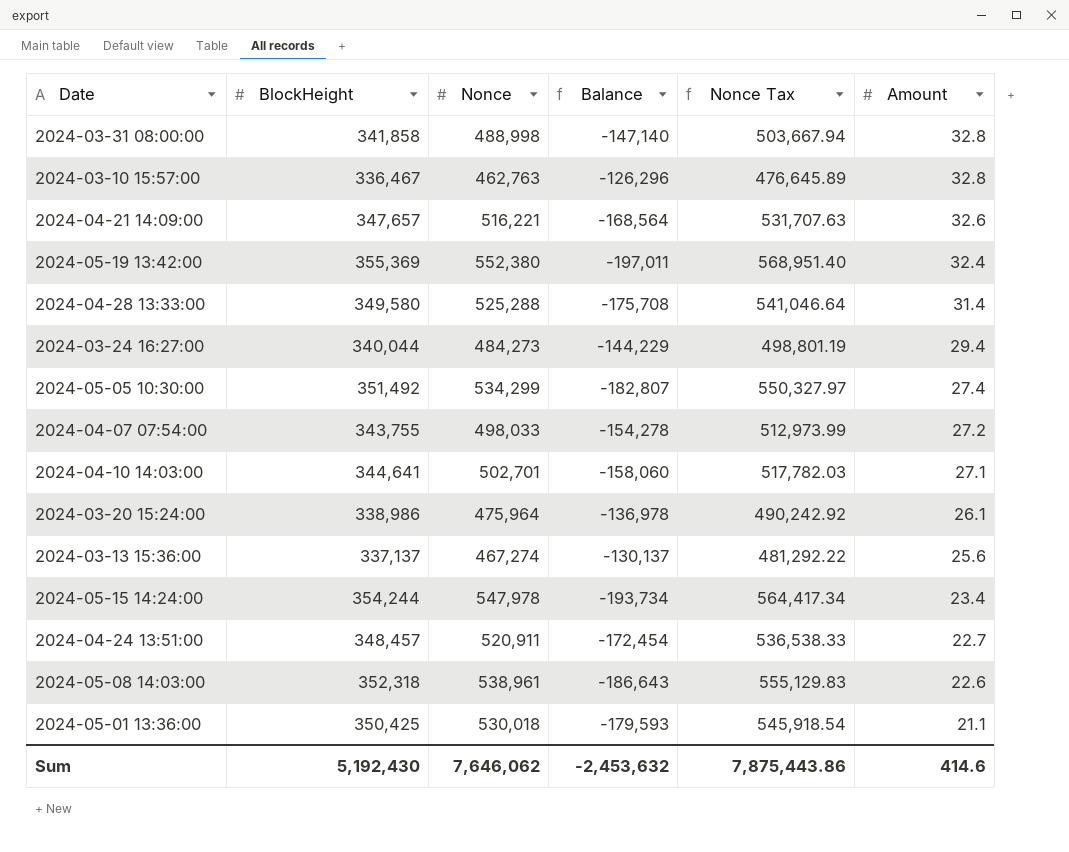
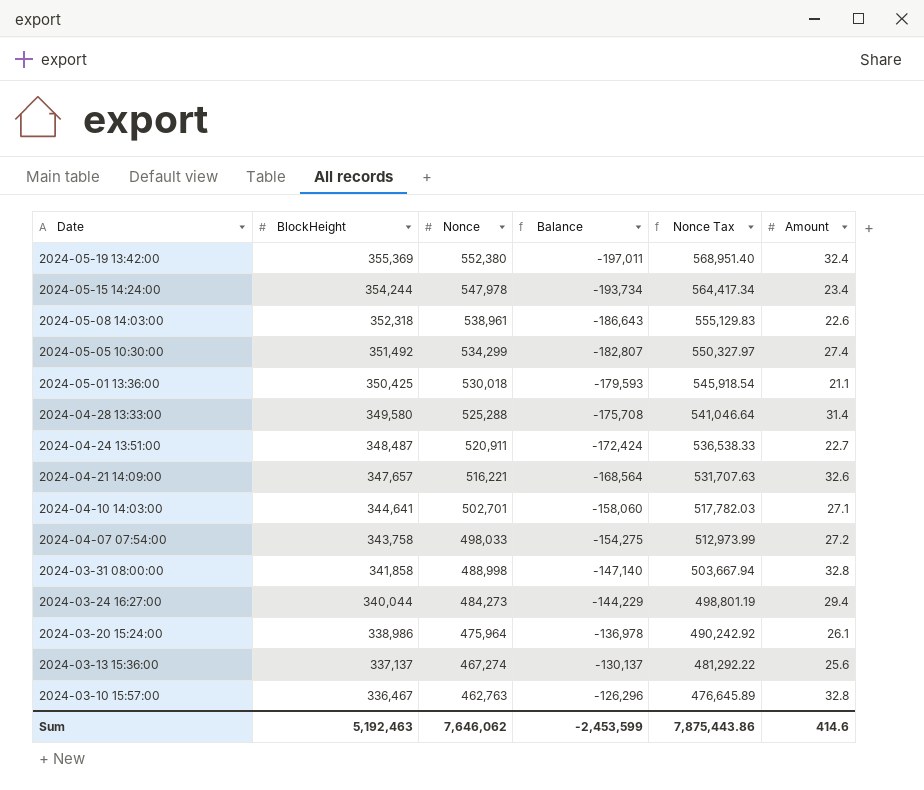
row order: Amount descending -> Date descending
2024-04-24 13:51:00 | BlockHeight: 348,457 -> 348,487
2024-04-24 13:51:00 | Balance: -172,454 -> -172,424
2024-04-07 07:54:00 | BlockHeight: 343,755 -> 343,758
2024-04-07 07:54:00 | Balance: -154,278 -> -154,275
Sum | BlockHeight: 5,192,430 -> 5,192,463
Sum | Balance: -2,453,632 -> -2,453,599

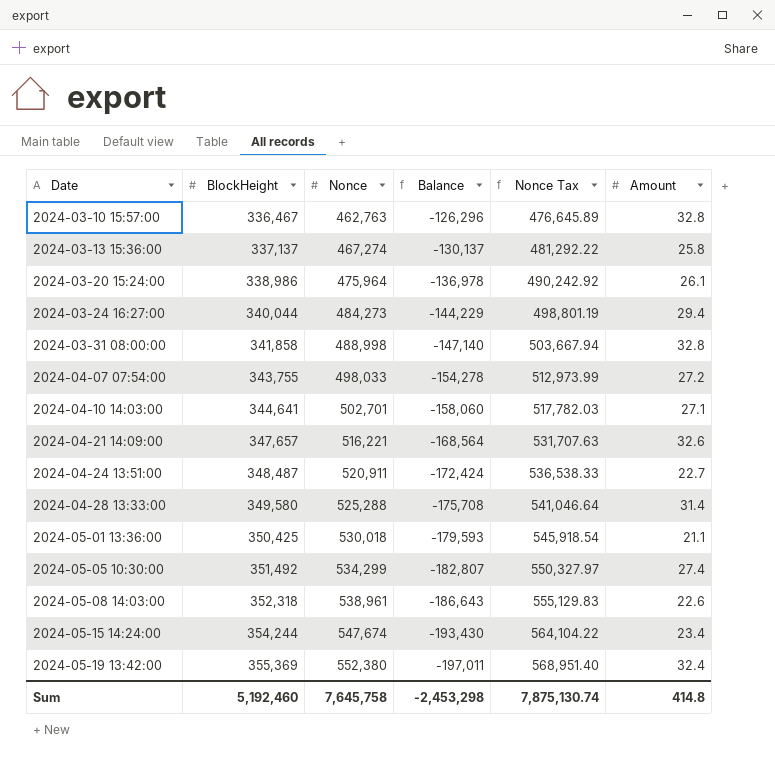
row order: Date descending -> Date ascending
2024-03-13 15:36:00 | Amount: 25.6 -> 25.8
2024-04-07 07:54:00 | BlockHeight: 343,758 -> 343,755
2024-04-07 07:54:00 | Balance: -154,275 -> -154,278
2024-05-15 14:24:00 | Nonce: 547,978 -> 547,674
2024-05-15 14:24:00 | Balance: -193,734 -> -193,430
2024-05-15 14:24:00 | Nonce Tax: 564,417.34 -> 564,104.22
Sum | BlockHeight: 5,192,463 -> 5,192,460
Sum | Nonce: 7,646,062 -> 7,645,758
Sum | Balance: -2,453,599 -> -2,453,298
Sum | Nonce Tax: 7,875,443.86 -> 7,875,130.74
Sum | Amount: 414.6 -> 414.8

